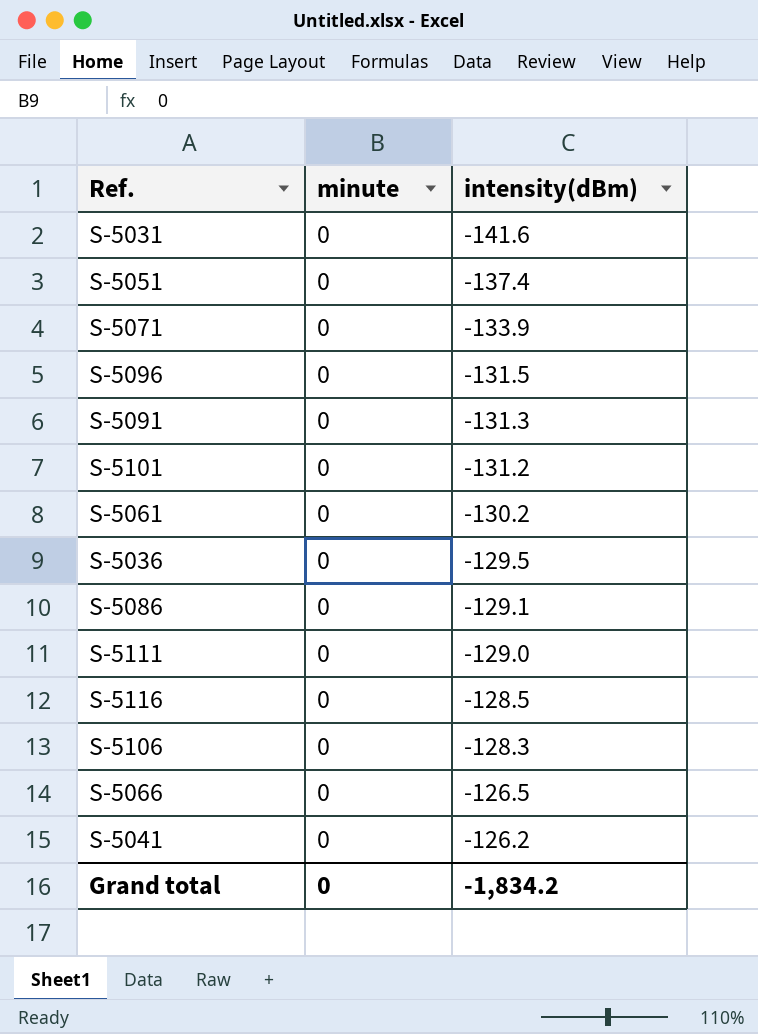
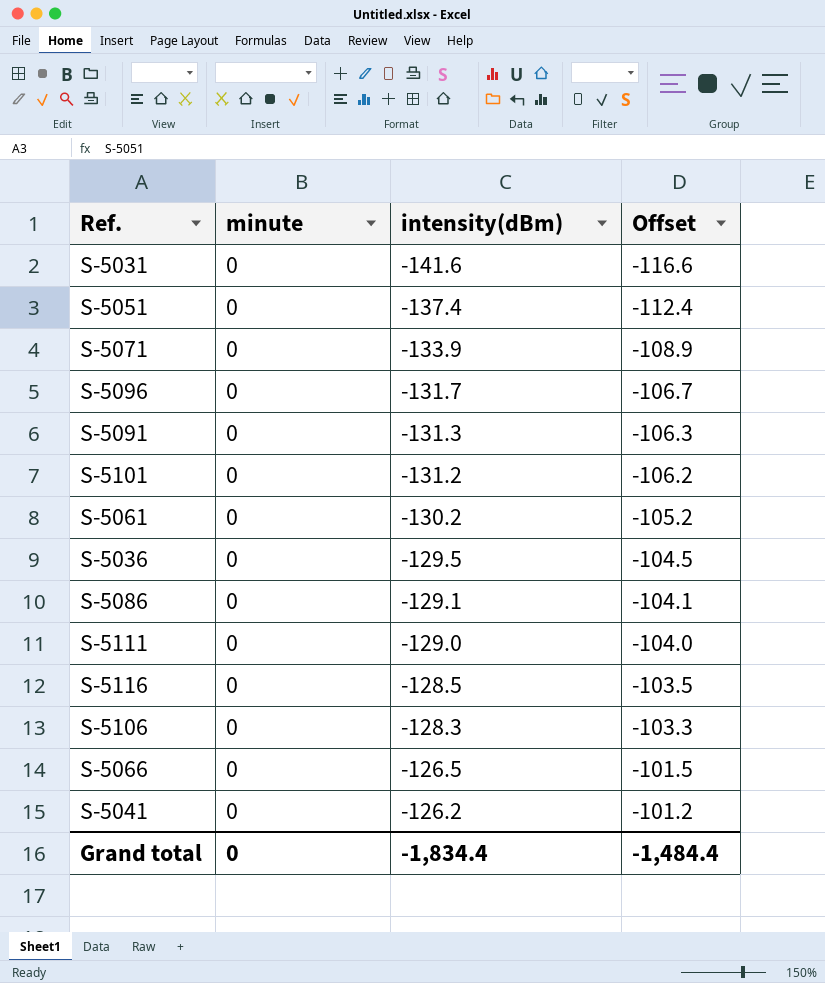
column Offset | formula: none -> [intensity(dBm)] + 25
S-5096 | intensity(dBm): -131.5 -> -131.7
Grand total | intensity(dBm): -1,834.2 -> -1,834.4

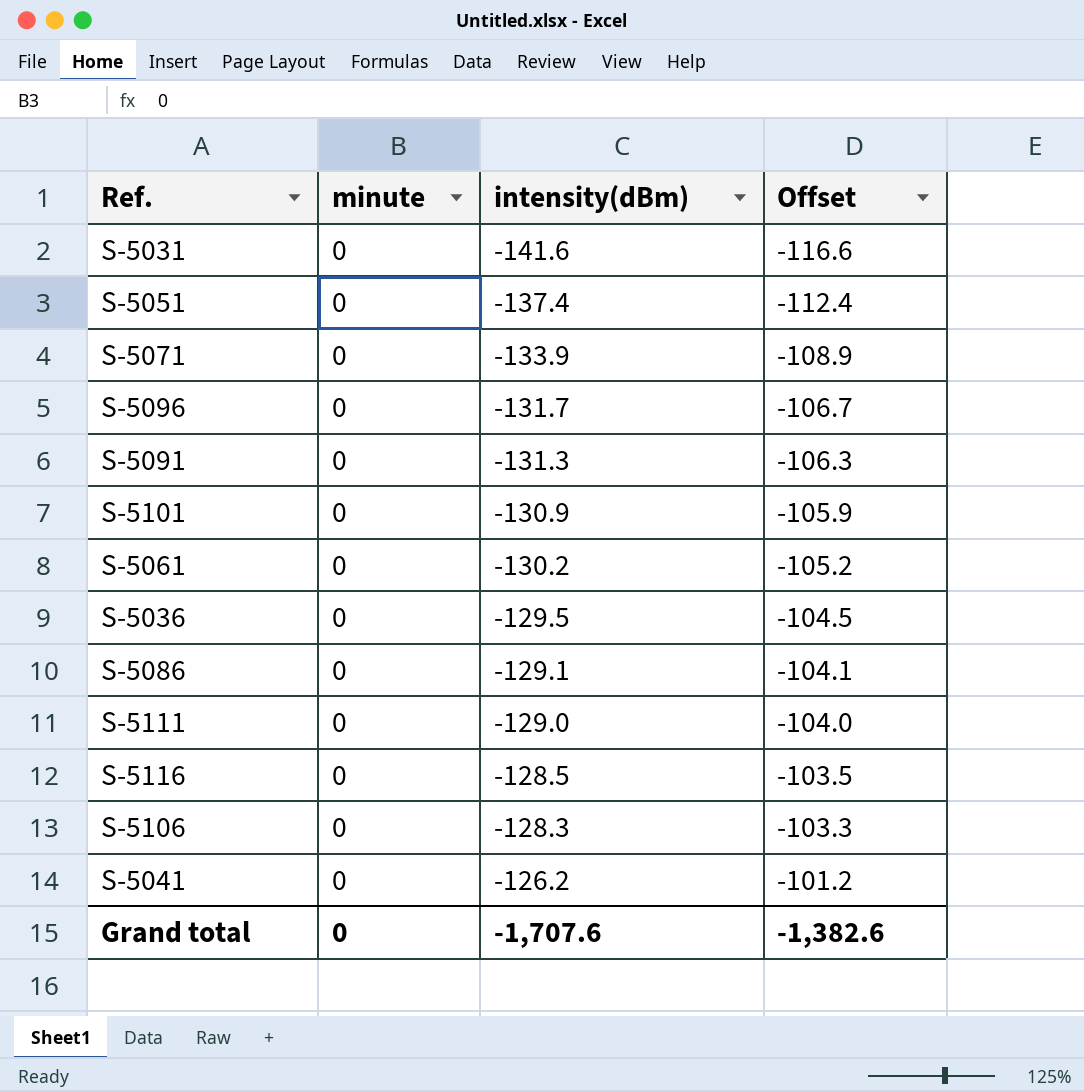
row S-5066: 0 | -126.5 | -101.5 -> none
S-5101 | intensity(dBm): -131.2 -> -130.9
S-5101 | Offset: -106.2 -> -105.9
Grand total | intensity(dBm): -1,834.4 -> -1,707.6
Grand total | Offset: -1,484.4 -> -1,382.6

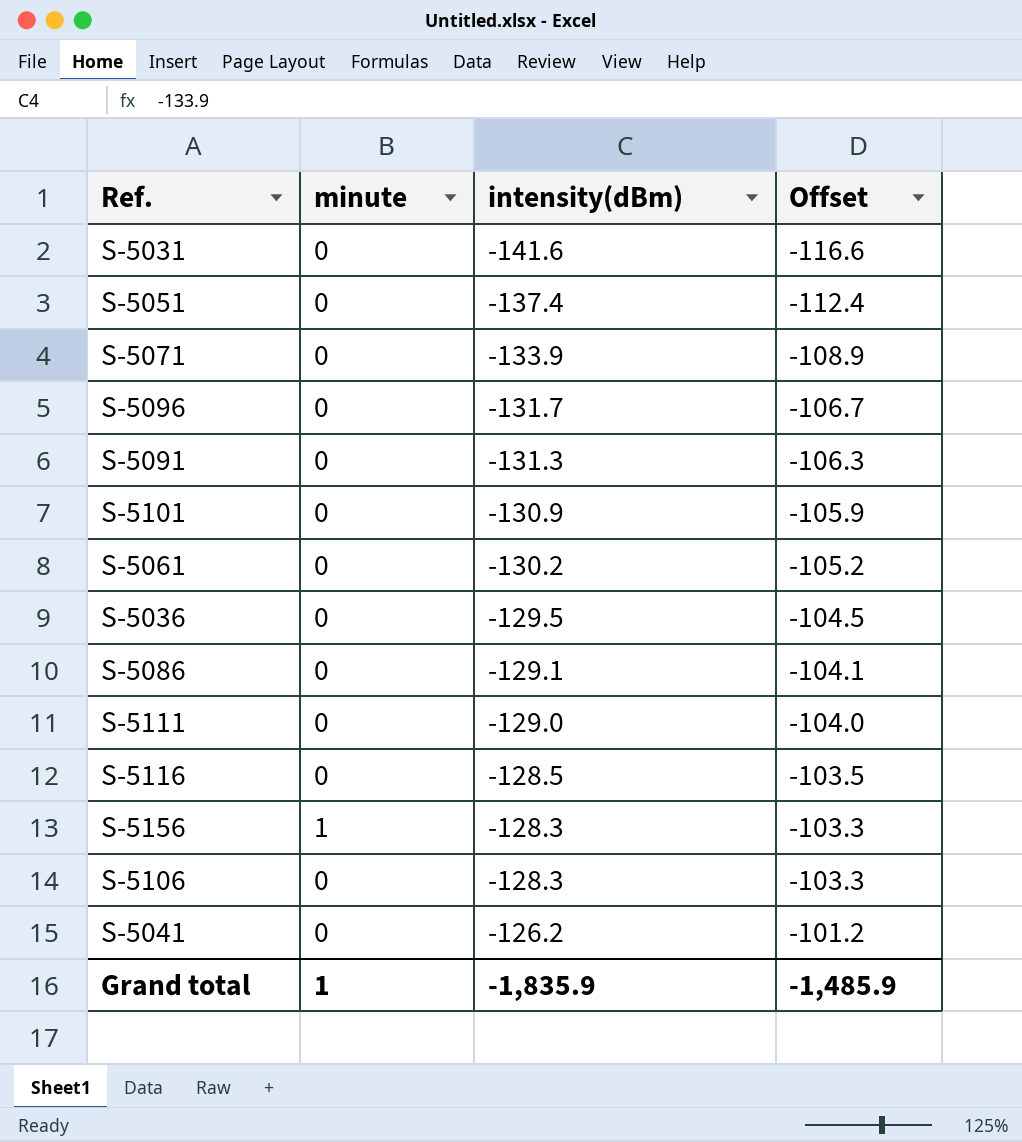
row S-5156: none -> 1 | -128.3 | -103.3
Grand total | minute: 0 -> 1
Grand total | intensity(dBm): -1,707.6 -> -1,835.9
Grand total | Offset: -1,382.6 -> -1,485.9

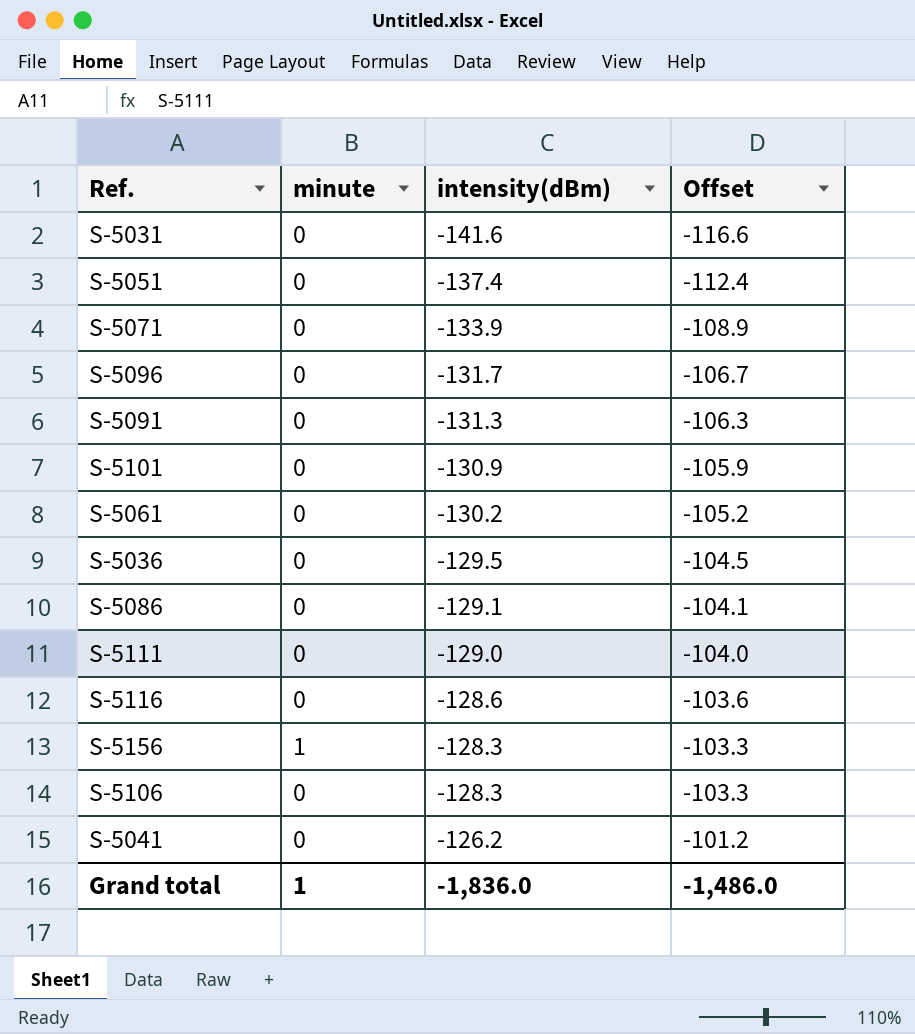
S-5116 | intensity(dBm): -128.5 -> -128.6
S-5116 | Offset: -103.5 -> -103.6
Grand total | intensity(dBm): -1,835.9 -> -1,836.0
Grand total | Offset: -1,485.9 -> -1,486.0

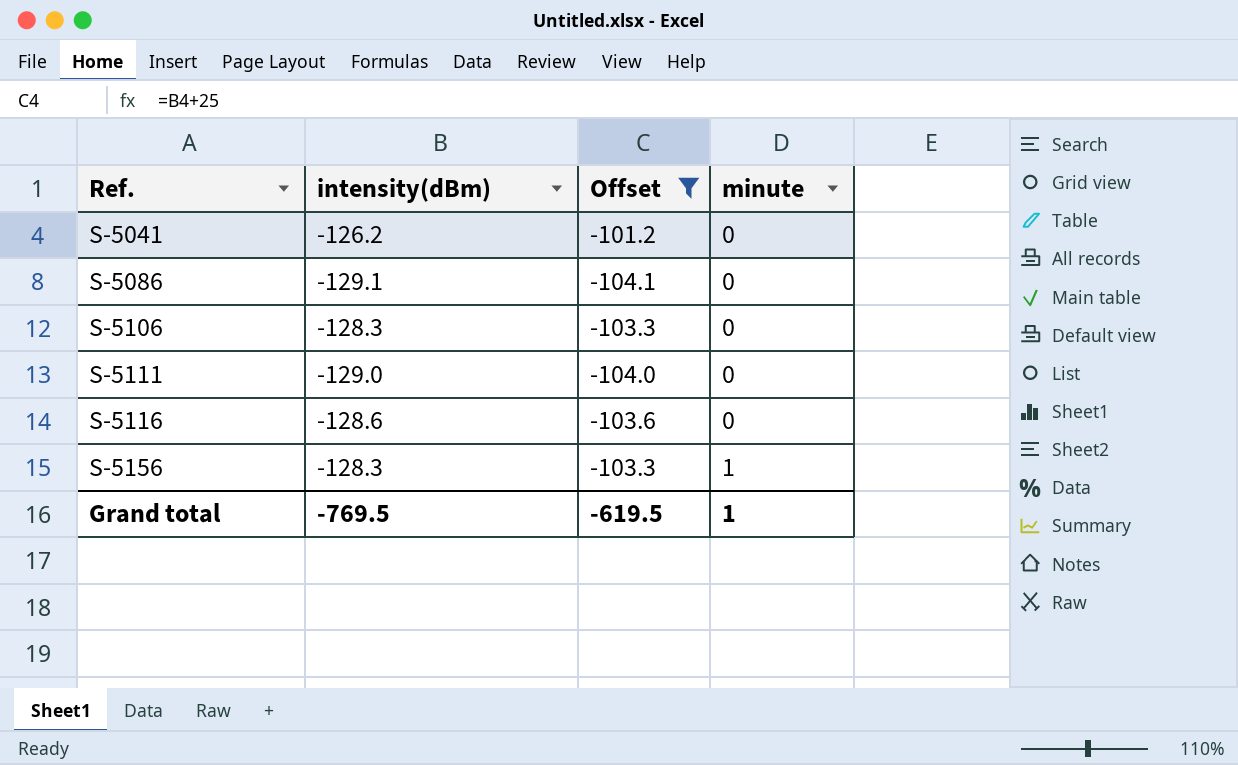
filter: none -> Offset >= -104.1
row order: intensity(dBm) ascending -> Ref. ascending
column minute | position: 2 -> 4
Grand total | intensity(dBm): -1,836.0 -> -769.5
Grand total | Offset: -1,486.0 -> -619.5

